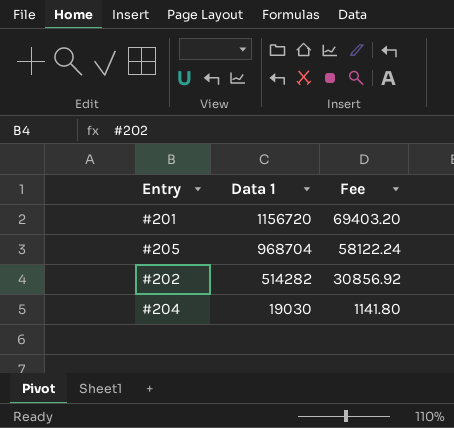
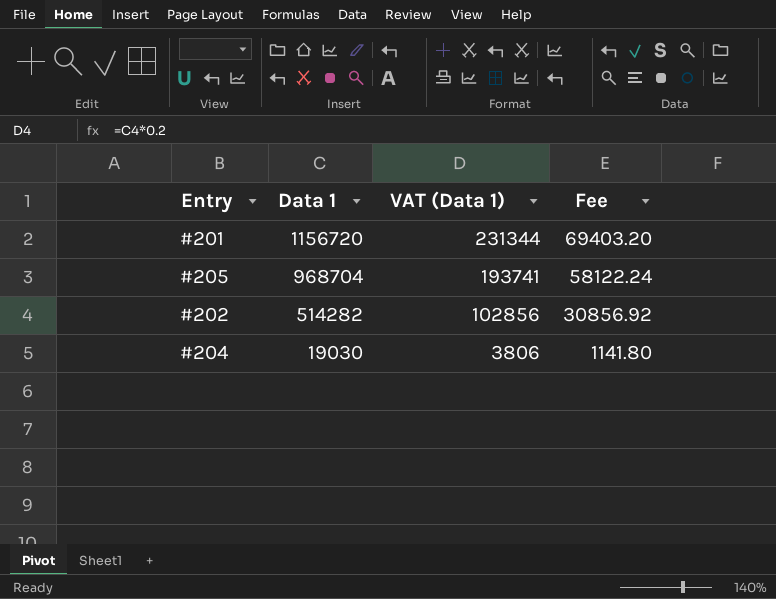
column VAT (Data 1) | formula: none -> [Data 1] * 0.2

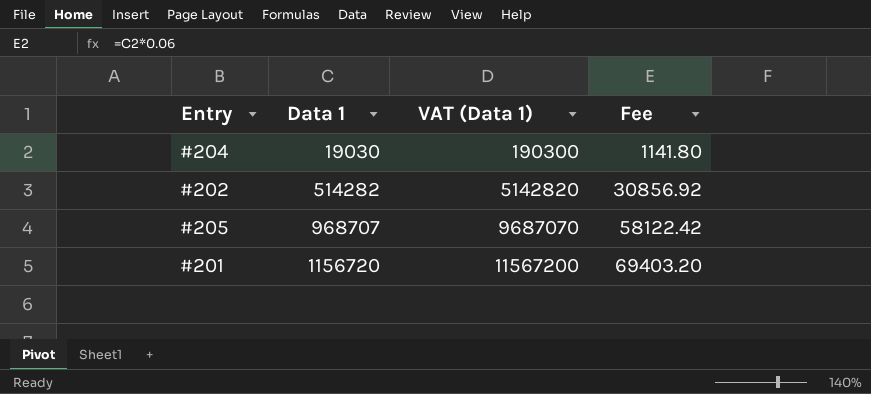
row order: Data 1 descending -> Data 1 ascending
column VAT (Data 1) | formula: [Data 1] * 0.2 -> [Data 1] * 10
#205 | Data 1: 968704 -> 968707
#205 | Fee: 58122.24 -> 58122.42

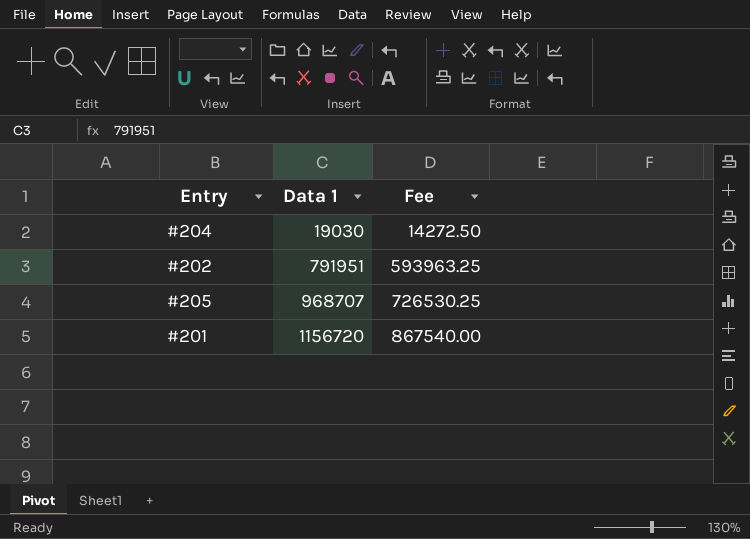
column VAT (Data 1) | formula: [Data 1] * 10 -> none
column Fee | formula: [Data 1] * 0.06 -> [Data 1] * 0.75
#202 | Data 1: 514282 -> 791951

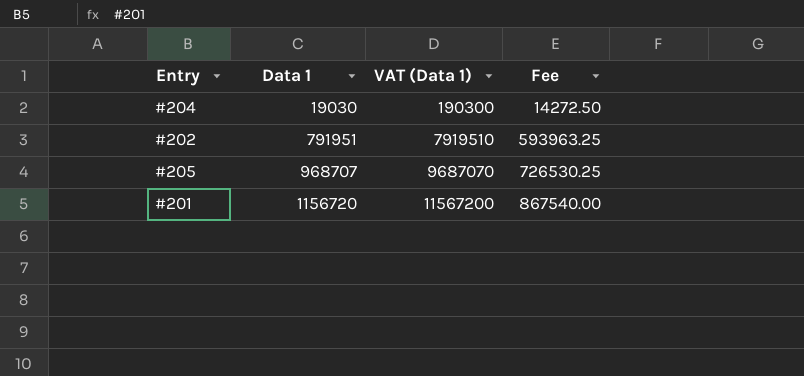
column VAT (Data 1) | formula: none -> [Data 1] * 10

